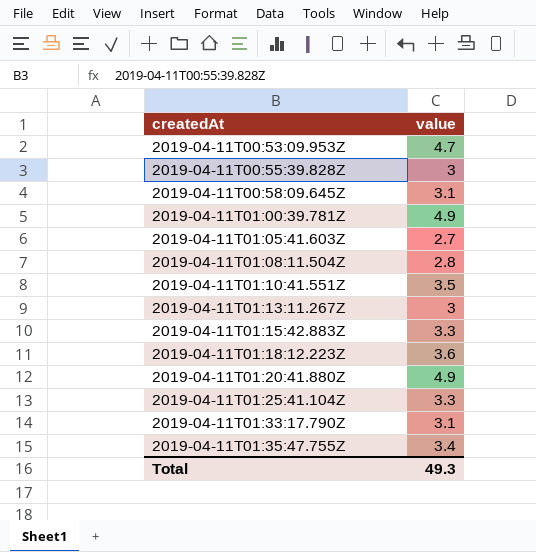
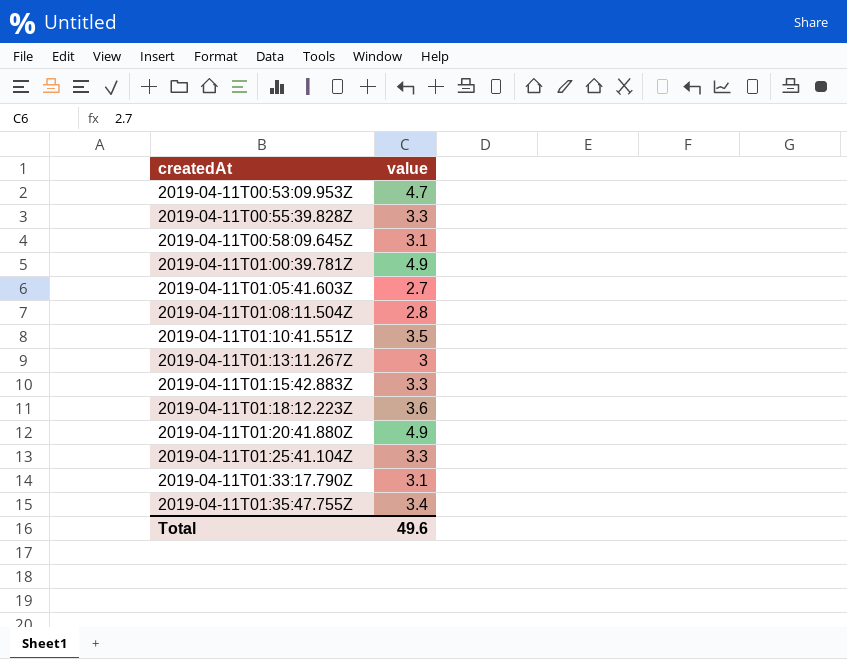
2019-04-11T00:55:39.828Z | value: 3 -> 3.3
Total | value: 49.3 -> 49.6

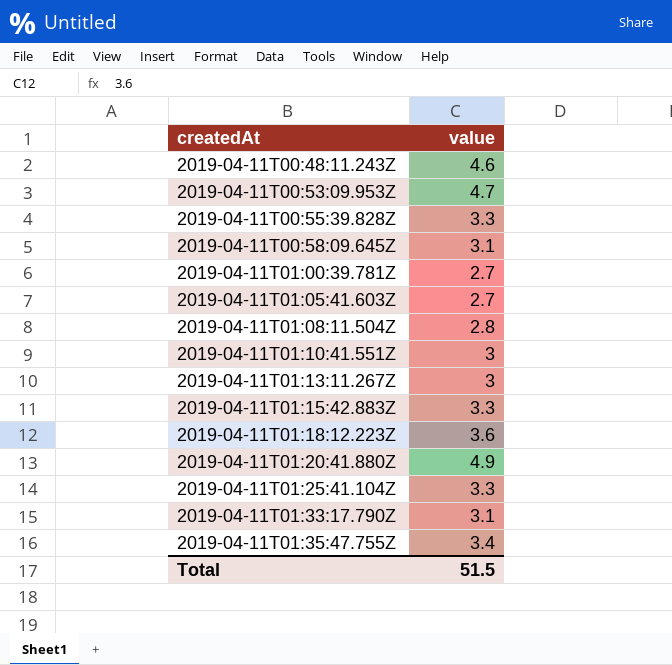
row 2019-04-11T00:48:11.243Z: none -> 4.6
2019-04-11T01:00:39.781Z | value: 4.9 -> 2.7
2019-04-11T01:10:41.551Z | value: 3.5 -> 3
Total | value: 49.6 -> 51.5

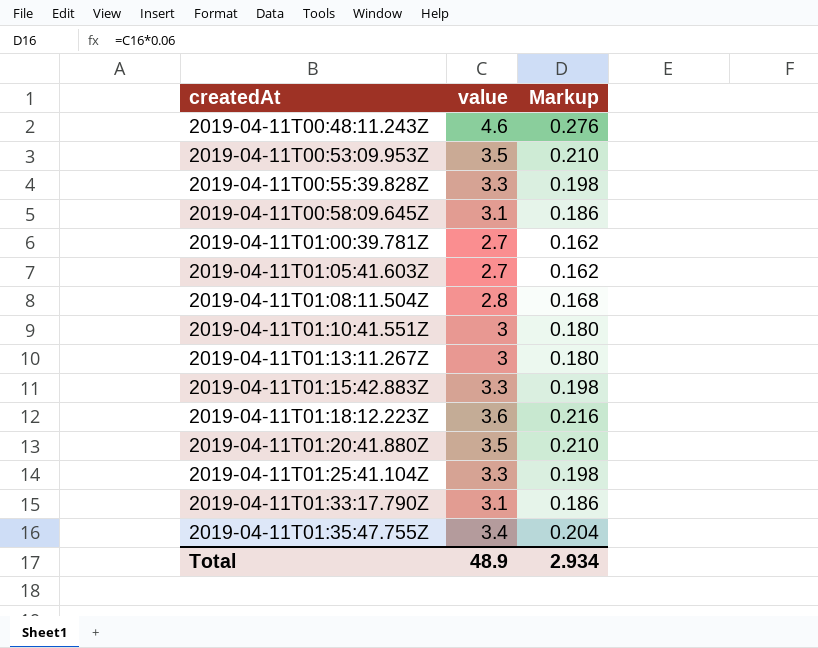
column Markup | formula: none -> [value] * 0.06
2019-04-11T00:53:09.953Z | value: 4.7 -> 3.5
2019-04-11T01:20:41.880Z | value: 4.9 -> 3.5
Total | value: 51.5 -> 48.9

